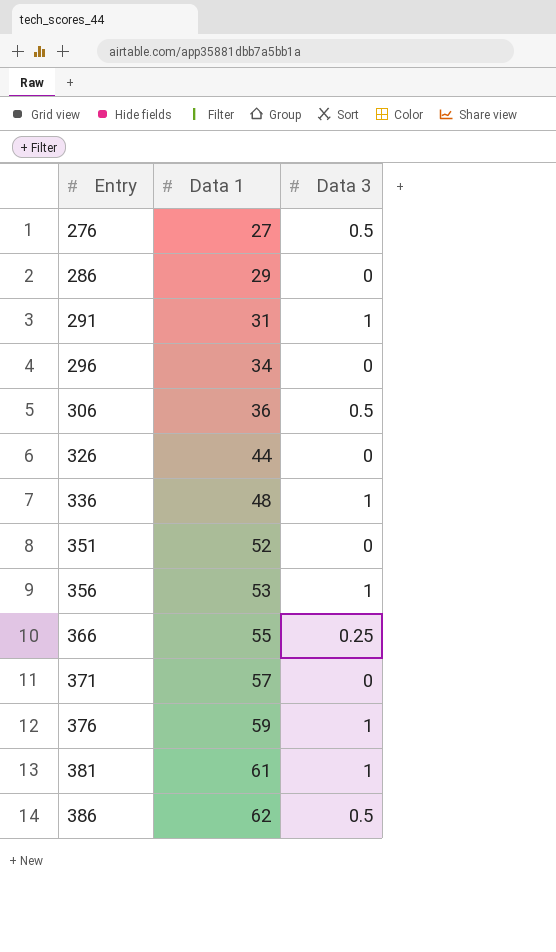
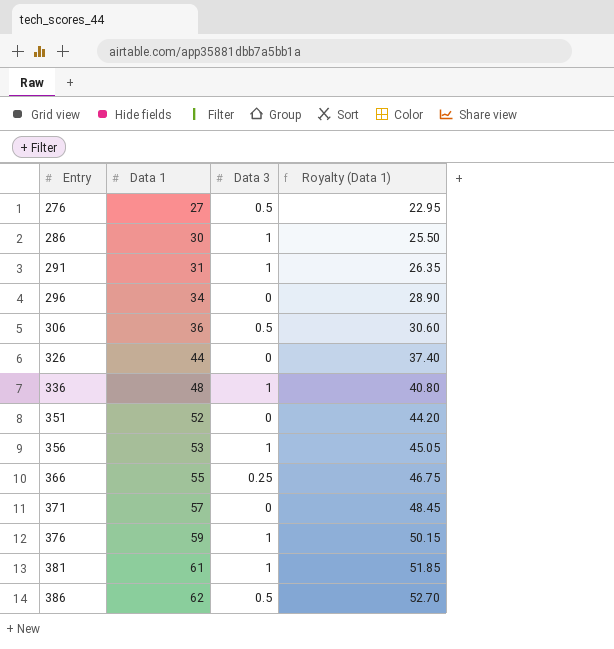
column Royalty (Data 1) | formula: none -> [Data 1] * 0.85
286 | Data 1: 29 -> 30
286 | Data 3: 0 -> 1

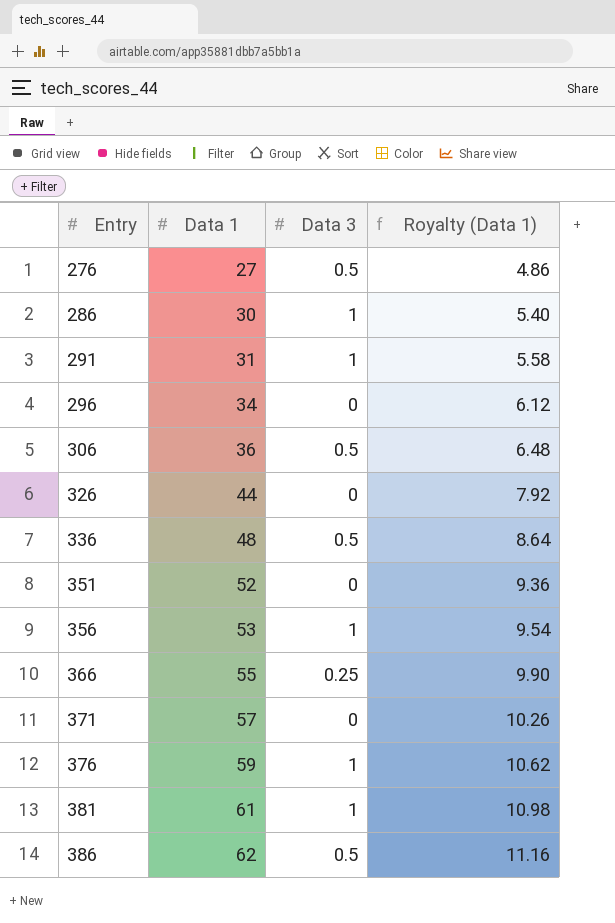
column Royalty (Data 1) | formula: [Data 1] * 0.85 -> [Data 1] * 0.18
336 | Data 3: 1 -> 0.5

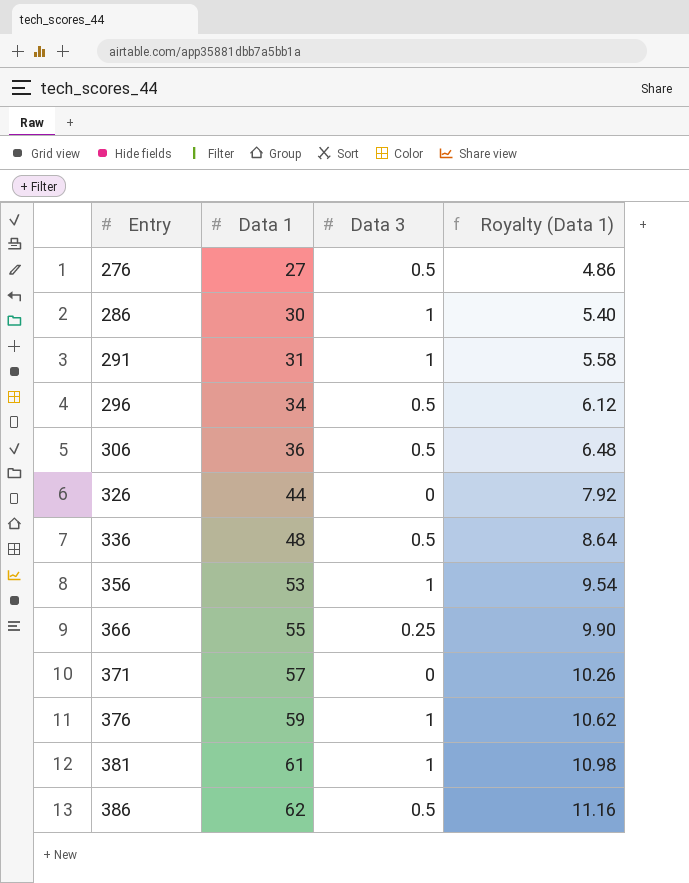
row 351: 52 | 0 | 9.36 -> none
296 | Data 3: 0 -> 0.5

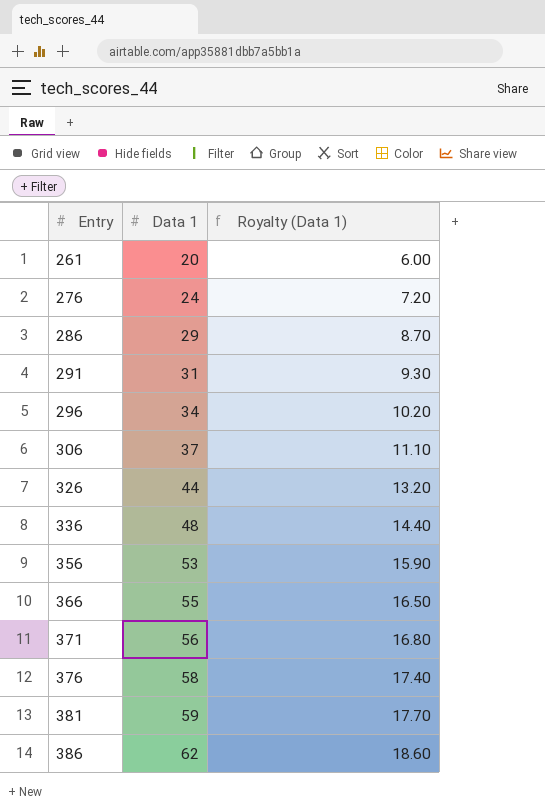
column Data 3 | position: 3 -> none
column Royalty (Data 1) | formula: [Data 1] * 0.18 -> [Data 1] * 0.3
row 261: none -> 20 | 6.00
276 | Data 1: 27 -> 24
286 | Data 1: 30 -> 29
306 | Data 1: 36 -> 37
371 | Data 1: 57 -> 56
376 | Data 1: 59 -> 58
381 | Data 1: 61 -> 59

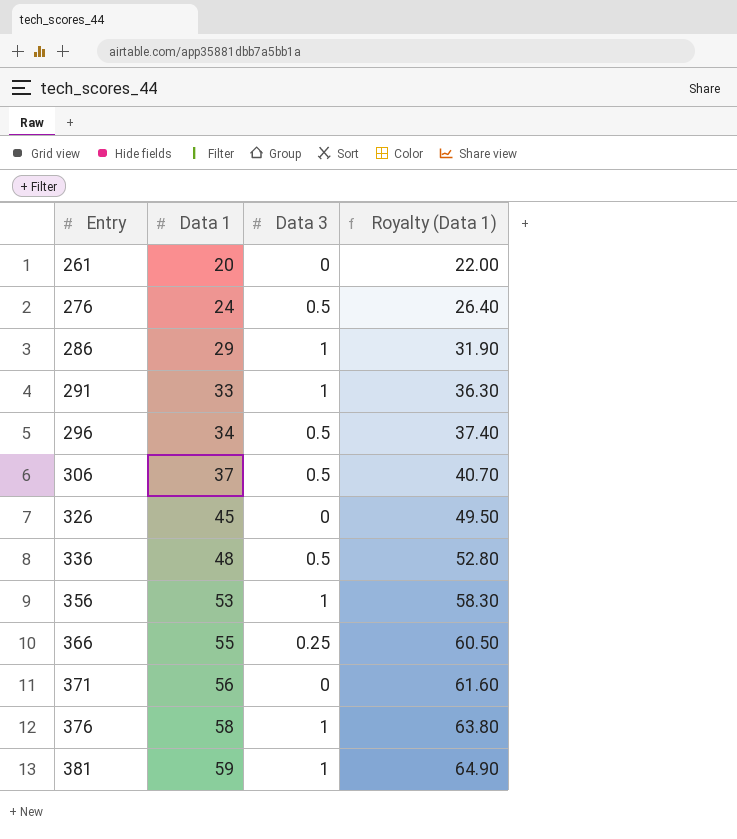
column Data 3 | position: none -> 3
column Royalty (Data 1) | formula: [Data 1] * 0.3 -> [Data 1] * 1.1
row 386: 62 | 18.60 -> none
291 | Data 1: 31 -> 33
326 | Data 1: 44 -> 45

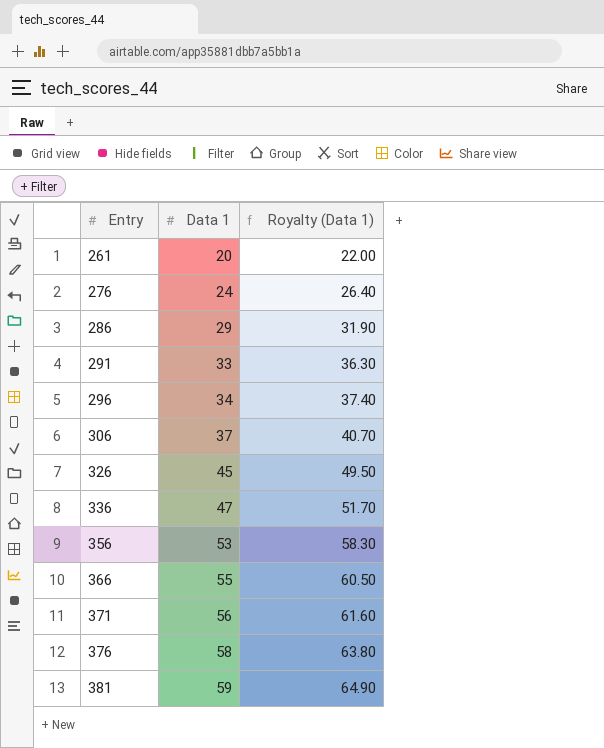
column Data 3 | position: 3 -> none
336 | Data 1: 48 -> 47
336 | Royalty (Data 1): 52.80 -> 51.70

